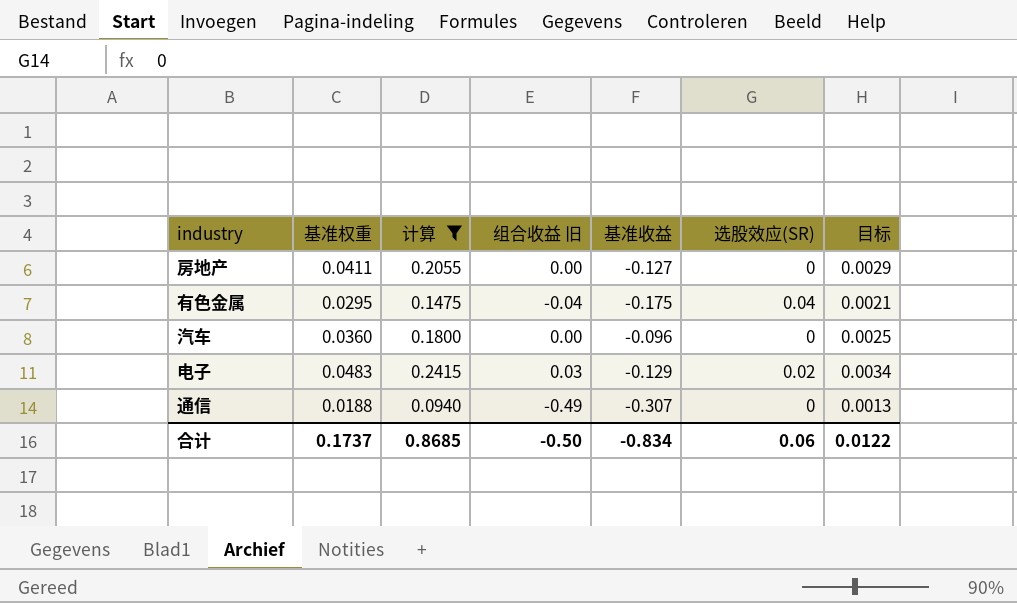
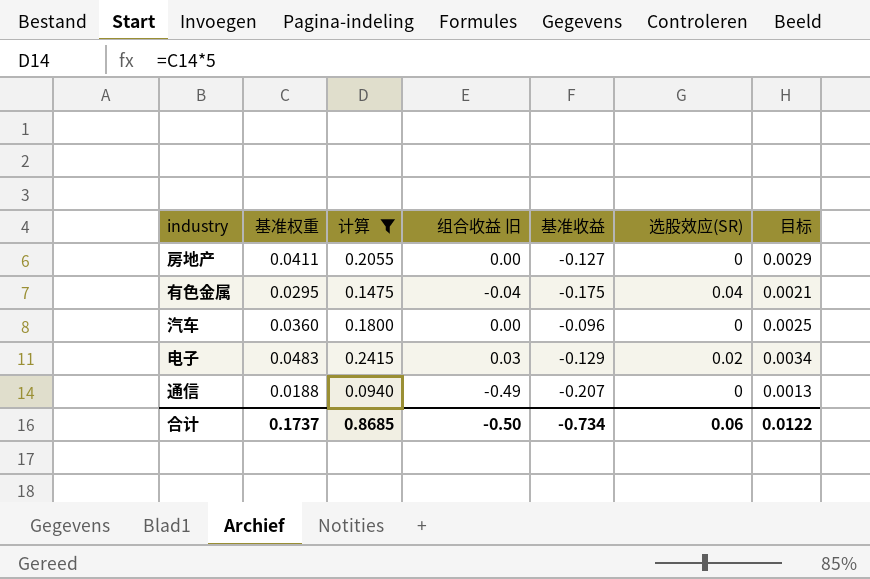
通信 | 基准收益: -0.307 -> -0.207
合计 | 基准收益: -0.834 -> -0.734

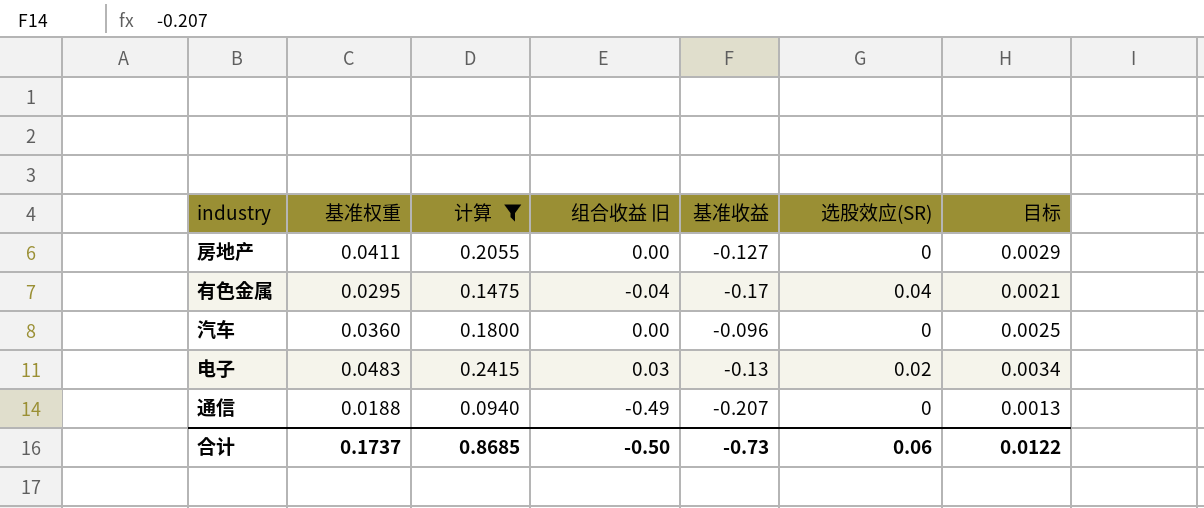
有色金属 | 基准收益: -0.175 -> -0.17
电子 | 基准收益: -0.129 -> -0.13
合计 | 基准收益: -0.734 -> -0.73

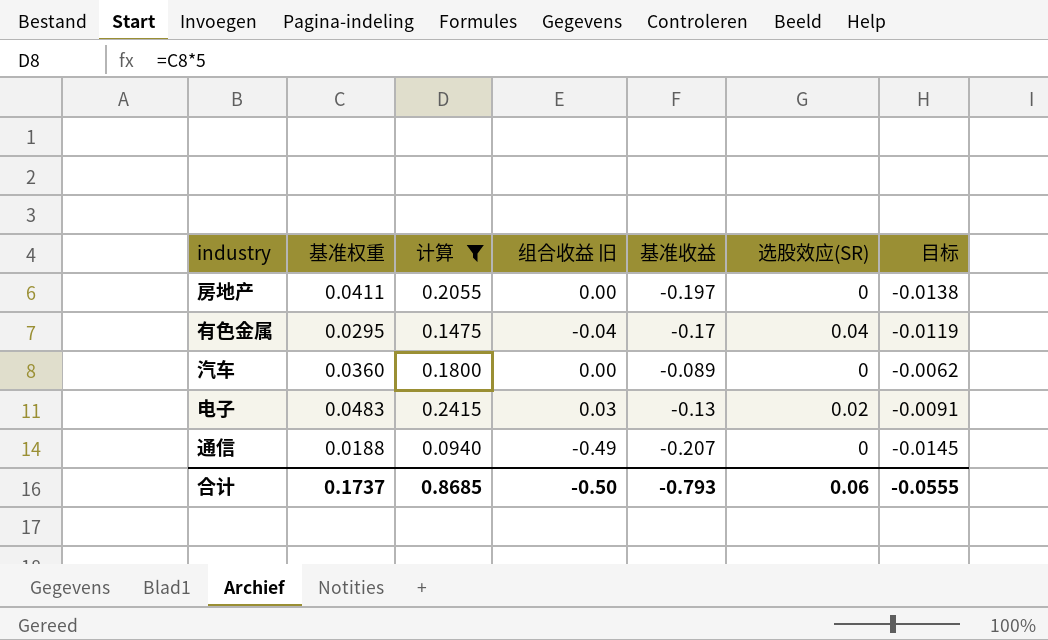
column 目标 | formula: [基准权重] * 0.07 -> [基准收益] * 0.07
房地产 | 基准收益: -0.127 -> -0.197
汽车 | 基准收益: -0.096 -> -0.089
合计 | 基准收益: -0.73 -> -0.793
合计 | 目标: 0.0122 -> -0.0555

